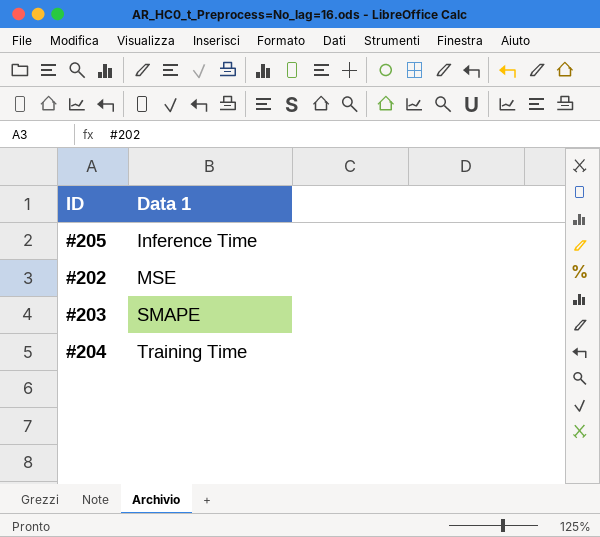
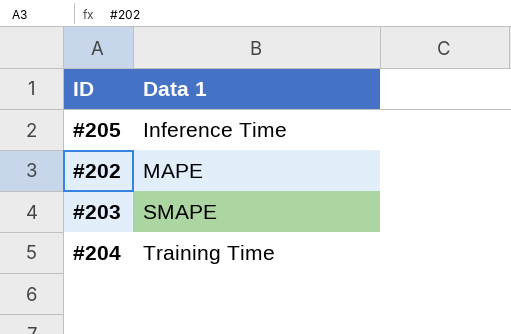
#202 | Data 1: MSE -> MAPE

